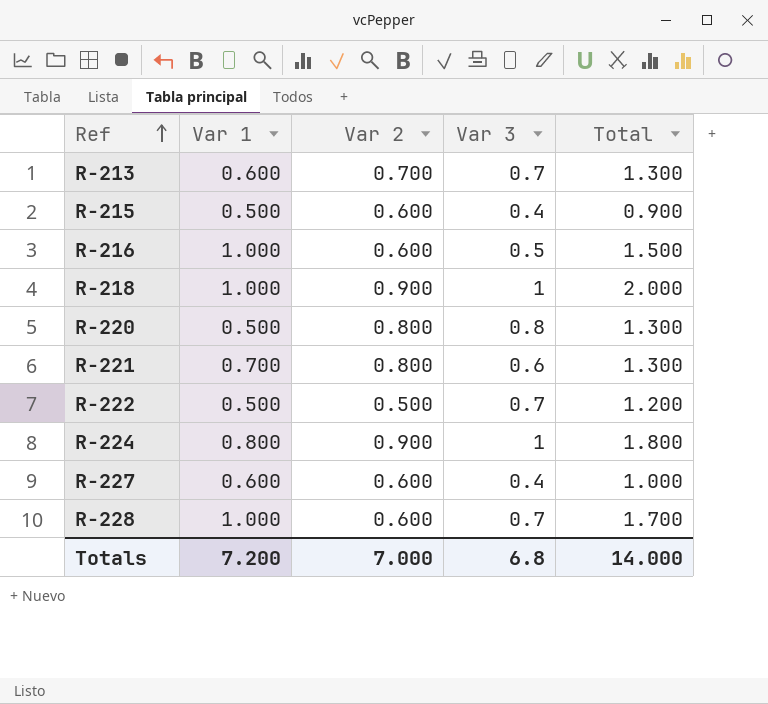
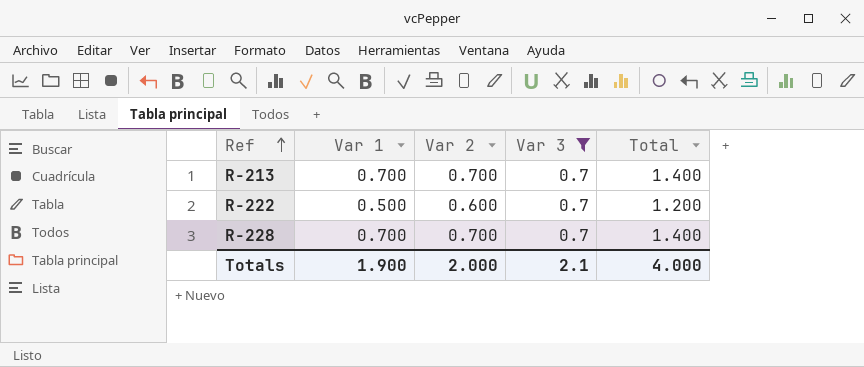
filter: none -> Var 3 = 0.7
R-213 | Var 1: 0.600 -> 0.700
R-213 | Total: 1.300 -> 1.400
R-222 | Var 2: 0.500 -> 0.600
R-228 | Var 1: 1.000 -> 0.700
R-228 | Var 2: 0.600 -> 0.700
R-228 | Total: 1.700 -> 1.400
Totals | Var 1: 7.200 -> 1.900
Totals | Var 2: 7.000 -> 2.000
Totals | Var 3: 6.8 -> 2.1
Totals | Total: 14.000 -> 4.000

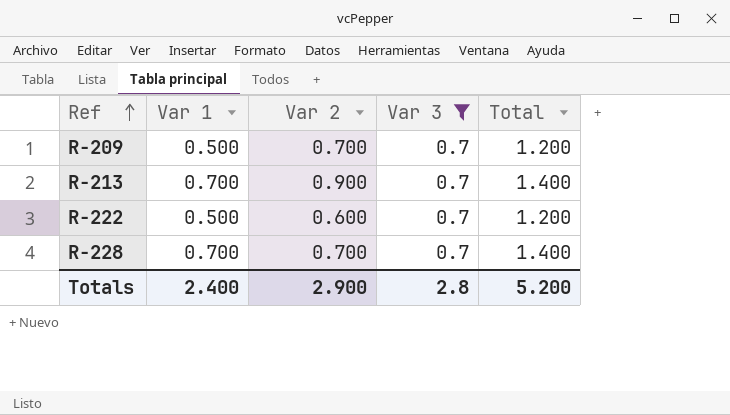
row R-209: none -> 0.500 | 0.700 | 0.7 | 1.200
R-213 | Var 2: 0.700 -> 0.900
Totals | Var 1: 1.900 -> 2.400
Totals | Var 2: 2.000 -> 2.900
Totals | Var 3: 2.1 -> 2.8
Totals | Total: 4.000 -> 5.200

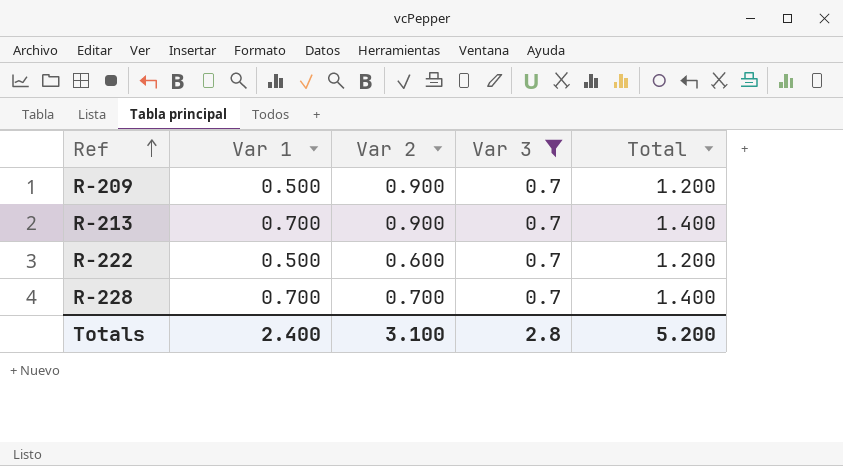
R-209 | Var 2: 0.700 -> 0.900
Totals | Var 2: 2.900 -> 3.100

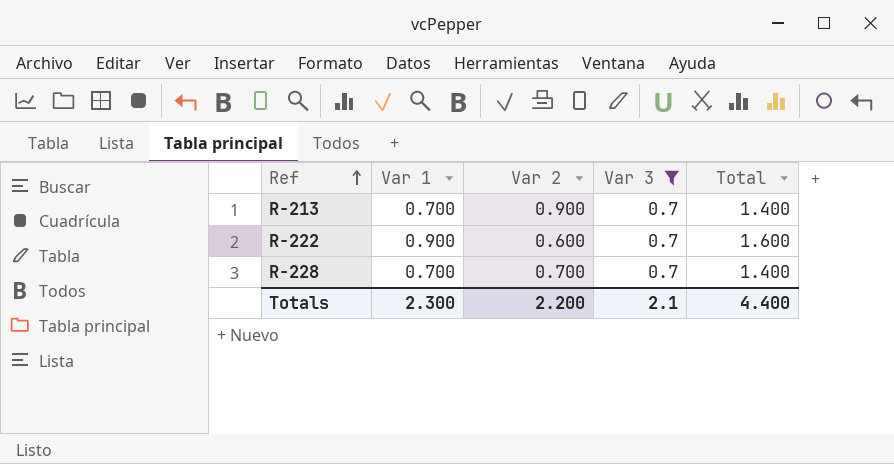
row R-209: 0.500 | 0.900 | 0.7 | 1.200 -> none
R-222 | Var 1: 0.500 -> 0.900
R-222 | Total: 1.200 -> 1.600
Totals | Var 1: 2.400 -> 2.300
Totals | Var 2: 3.100 -> 2.200
Totals | Var 3: 2.8 -> 2.1
Totals | Total: 5.200 -> 4.400

